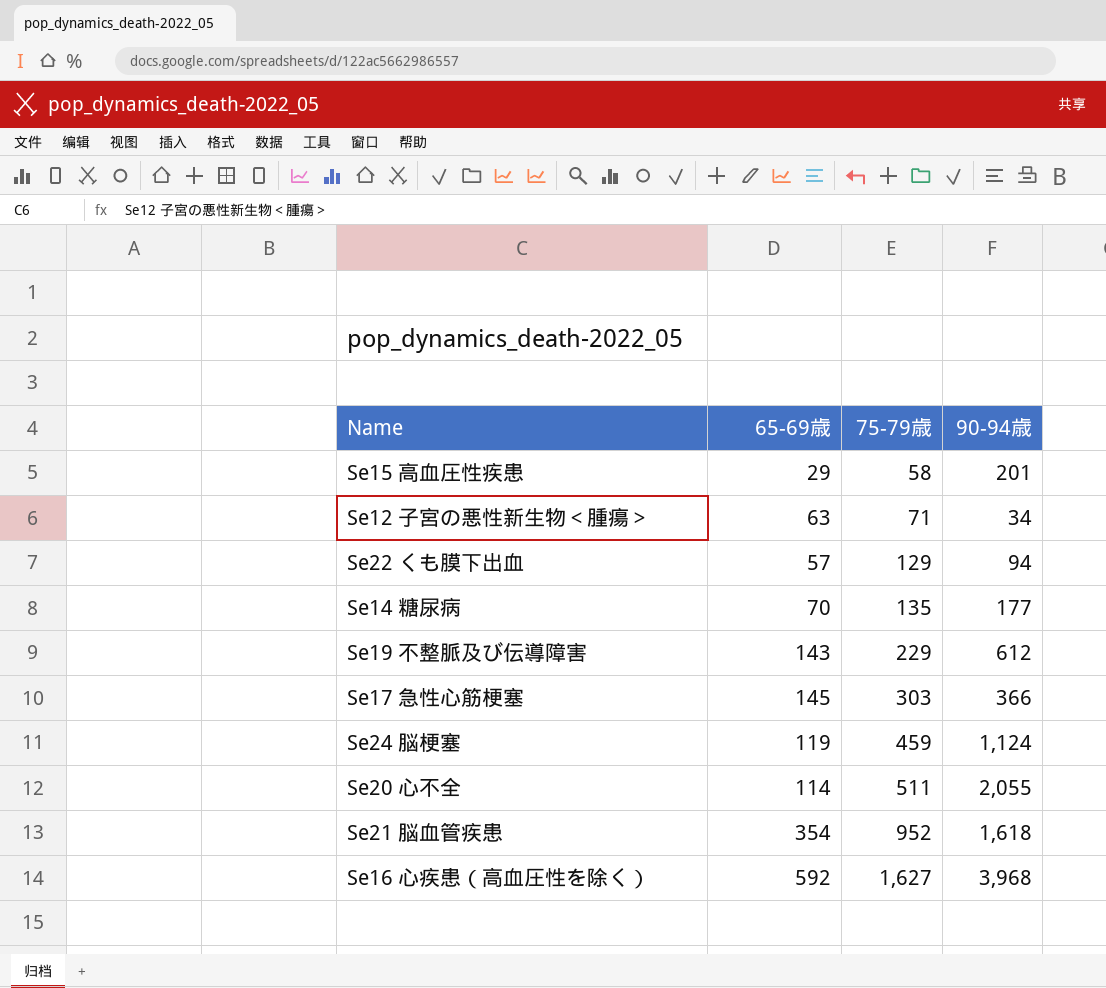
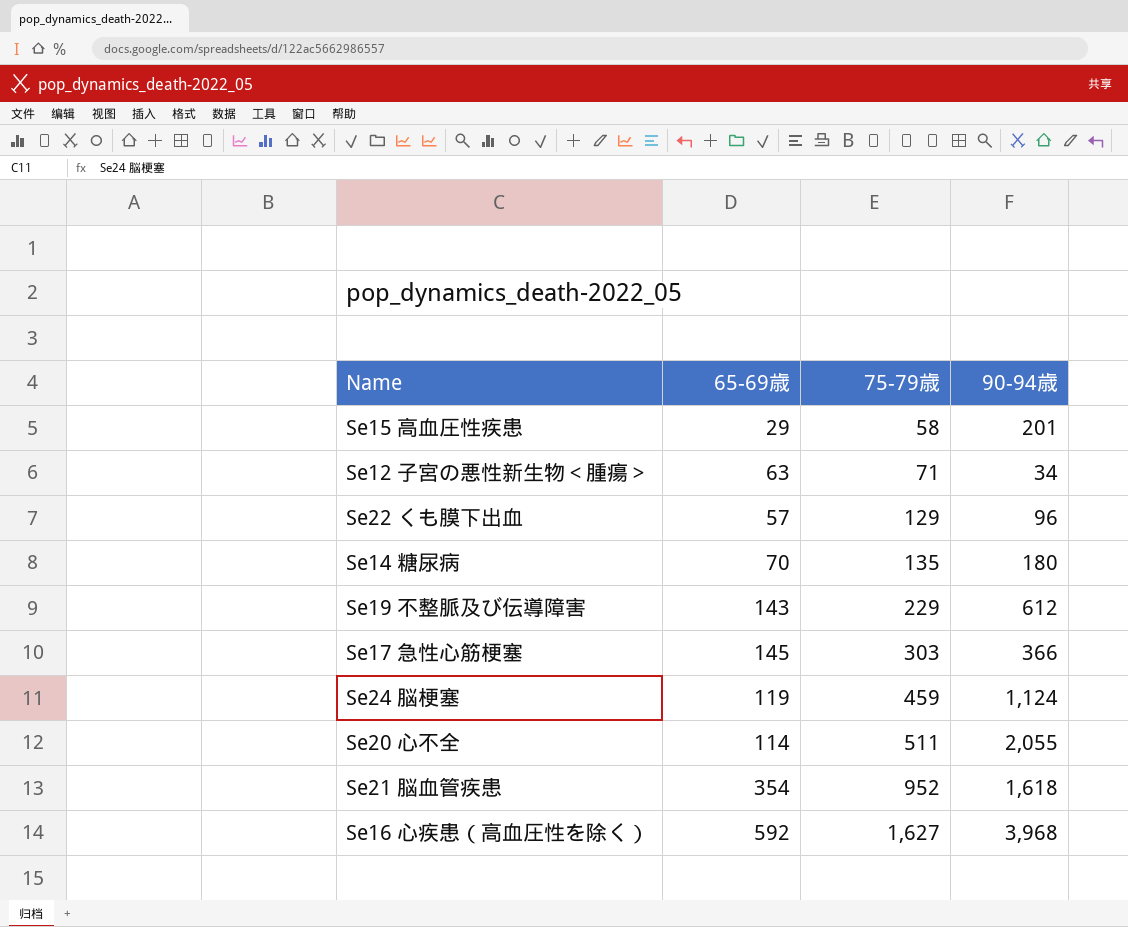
Se22 くも膜下出血 | 90-94歳: 94 -> 96
Se14 糖尿病 | 90-94歳: 177 -> 180

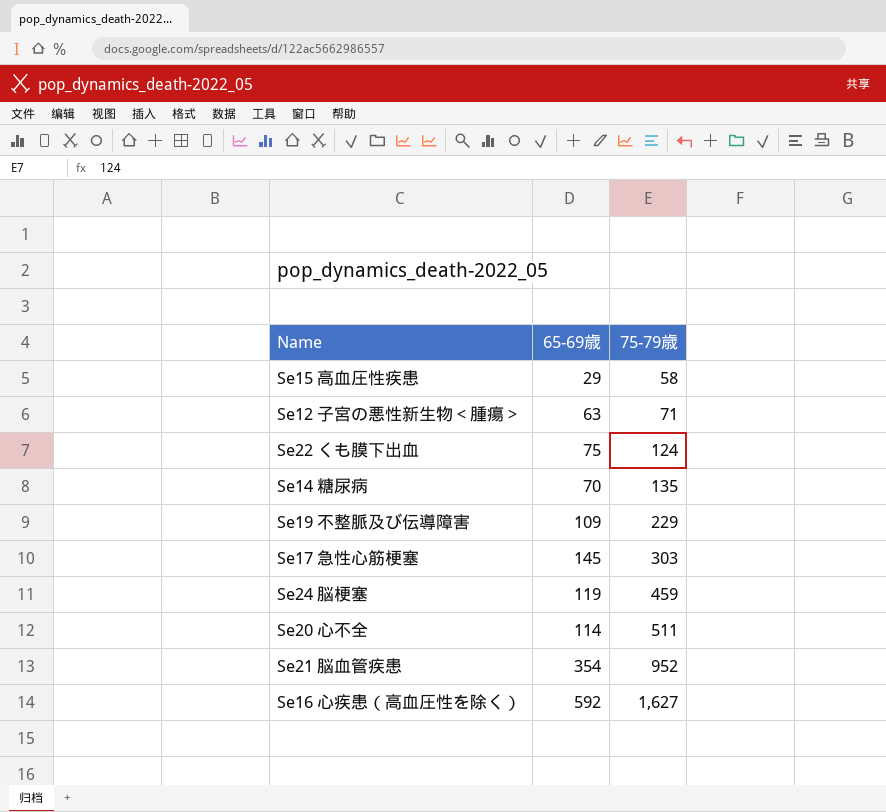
column 90-94歳 | position: 4 -> none
Se22 くも膜下出血 | 65-69歳: 57 -> 75
Se22 くも膜下出血 | 75-79歳: 129 -> 124
Se19 不整脈及び伝導障害 | 65-69歳: 143 -> 109

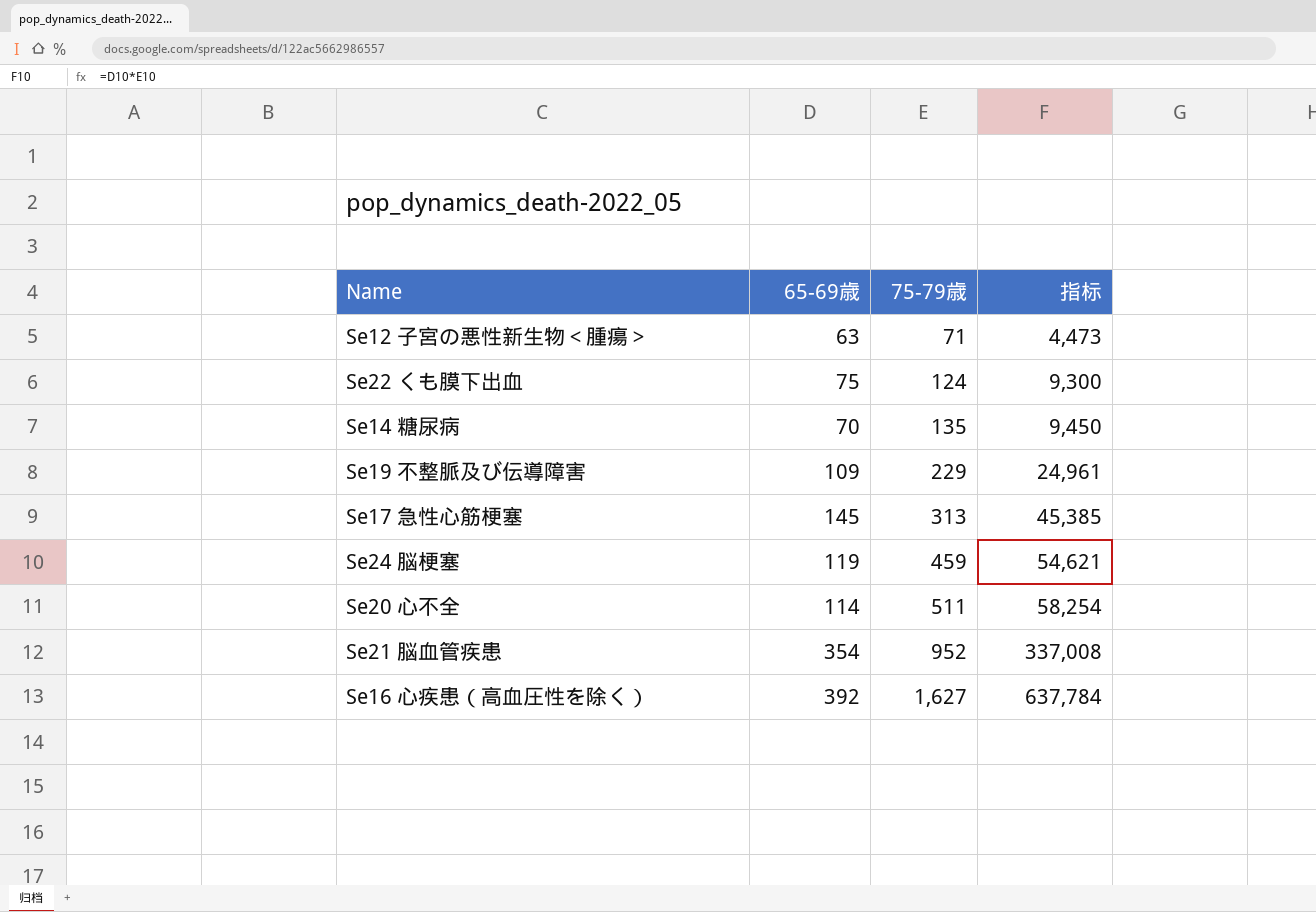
column 指标 | formula: none -> [65-69歳] * [75-79歳]
row Se15 高血圧性疾患: 29 | 58 -> none
Se17 急性心筋梗塞 | 75-79歳: 303 -> 313
Se16 心疾患（高血圧性を除く） | 65-69歳: 592 -> 392

